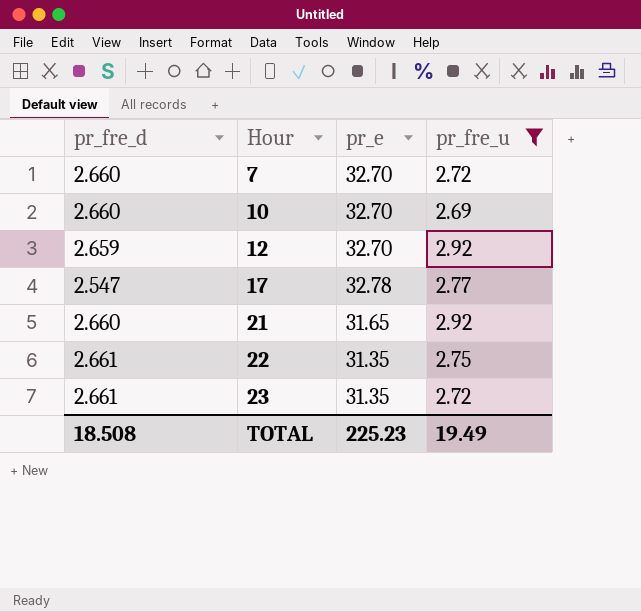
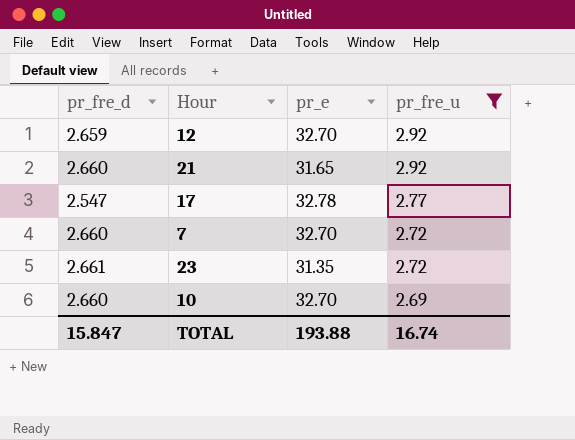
row order: Hour ascending -> pr_fre_u descending
row 22: 2.661 | 31.35 | 2.75 -> none
TOTAL | pr_fre_d: 18.508 -> 15.847
TOTAL | pr_e: 225.23 -> 193.88
TOTAL | pr_fre_u: 19.49 -> 16.74

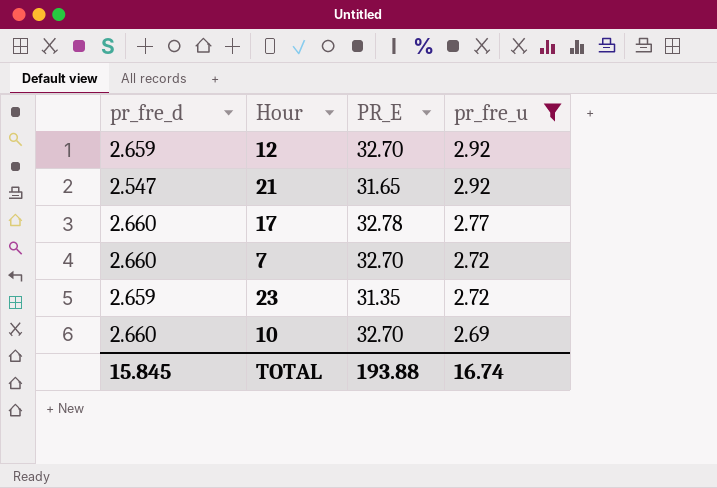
column name: pr_e -> PR_E
21 | pr_fre_d: 2.660 -> 2.547
17 | pr_fre_d: 2.547 -> 2.660
23 | pr_fre_d: 2.661 -> 2.659
TOTAL | pr_fre_d: 15.847 -> 15.845

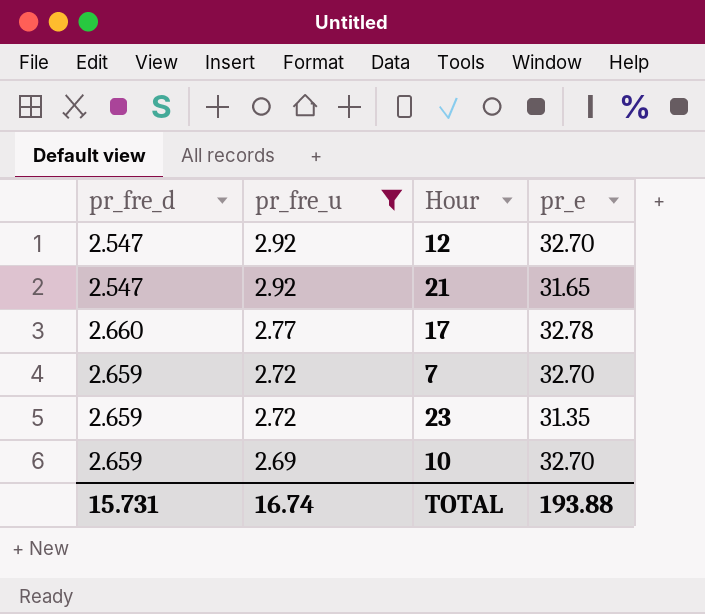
column pr_fre_u | position: 4 -> 2
column name: PR_E -> pr_e
12 | pr_fre_d: 2.659 -> 2.547
7 | pr_fre_d: 2.660 -> 2.659
10 | pr_fre_d: 2.660 -> 2.659
TOTAL | pr_fre_d: 15.845 -> 15.731

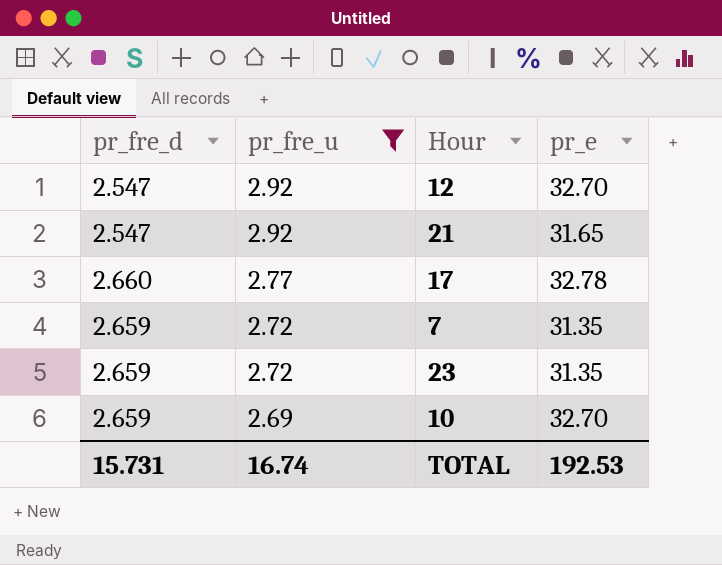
7 | pr_e: 32.70 -> 31.35
TOTAL | pr_e: 193.88 -> 192.53

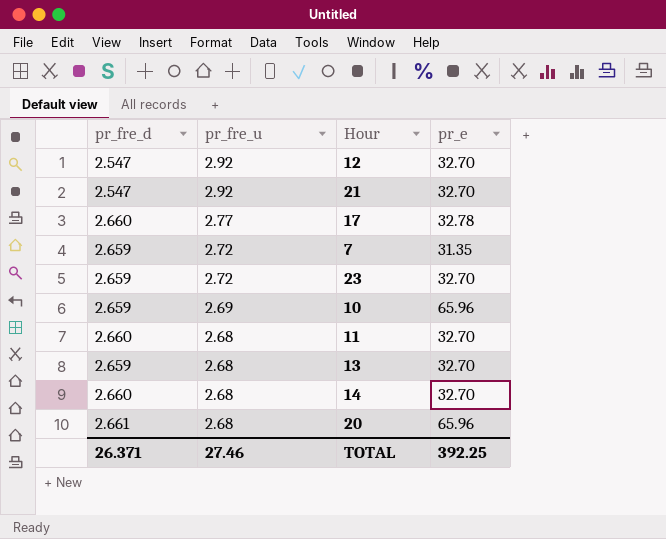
filter: pr_fre_u != 2.68 -> none
21 | pr_e: 31.65 -> 32.70
23 | pr_e: 31.35 -> 32.70
10 | pr_e: 32.70 -> 65.96
TOTAL | pr_fre_d: 15.731 -> 26.371
TOTAL | pr_fre_u: 16.74 -> 27.46
TOTAL | pr_e: 192.53 -> 392.25

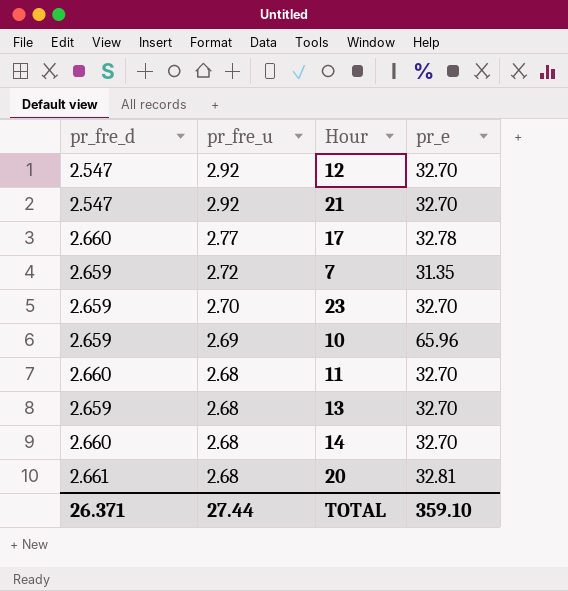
23 | pr_fre_u: 2.72 -> 2.70
20 | pr_e: 65.96 -> 32.81
TOTAL | pr_fre_u: 27.46 -> 27.44
TOTAL | pr_e: 392.25 -> 359.10

